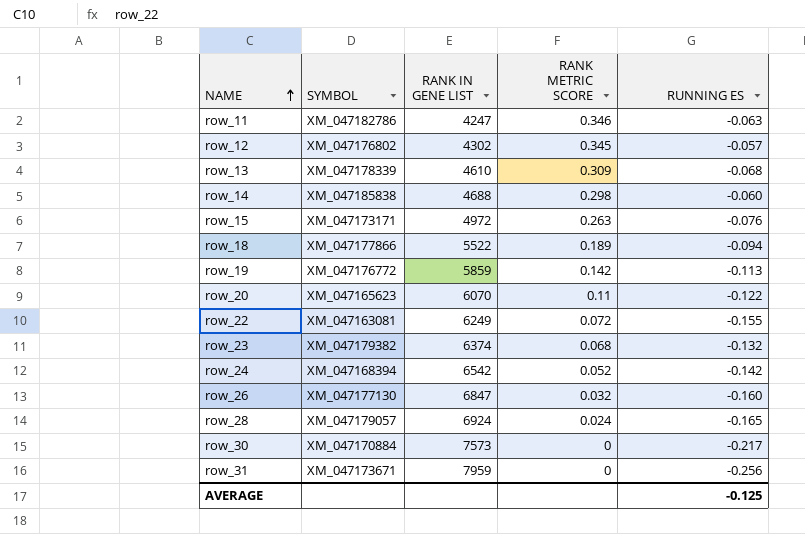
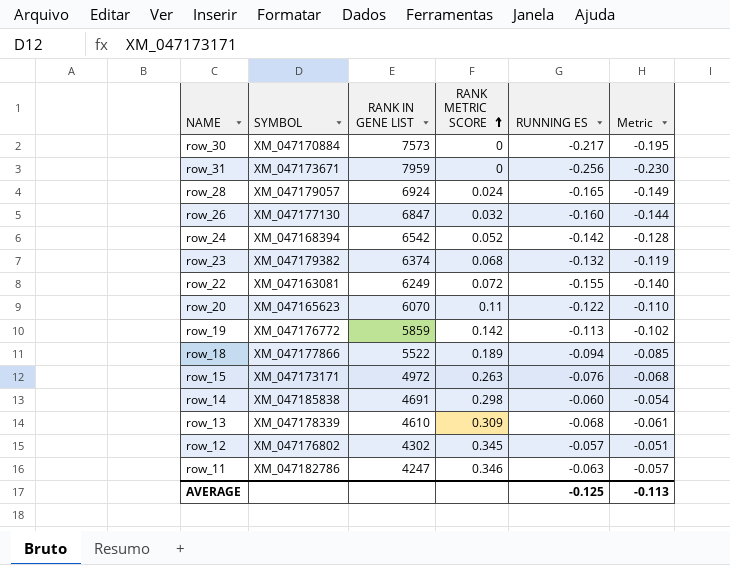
row order: NAME ascending -> RANK METRIC SCORE ascending
column Metric | formula: none -> [RUNNING ES] * 0.9
row_14 | RANK IN GENE LIST: 4688 -> 4691

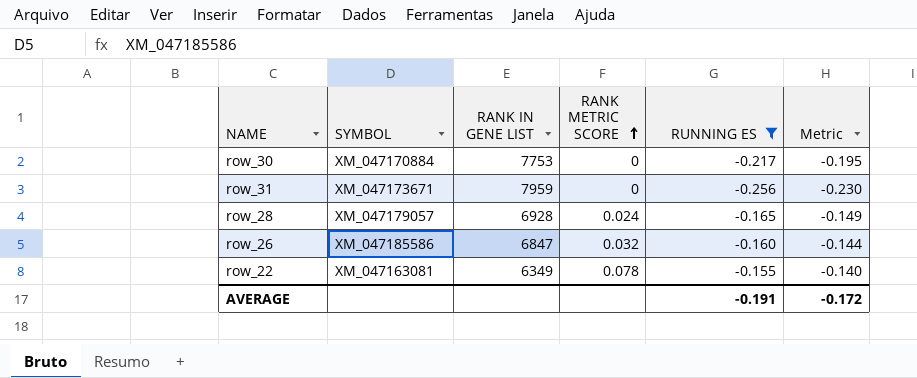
filter: none -> RUNNING ES <= -0.155
row_30 | RANK IN GENE LIST: 7573 -> 7753
row_28 | RANK IN GENE LIST: 6924 -> 6928
row_26 | SYMBOL: XM_047177130 -> XM_047185586
row_22 | RANK IN GENE LIST: 6249 -> 6349
row_22 | RANK METRIC SCORE: 0.072 -> 0.078
AVERAGE | RUNNING ES: -0.125 -> -0.191
AVERAGE | Metric: -0.113 -> -0.172

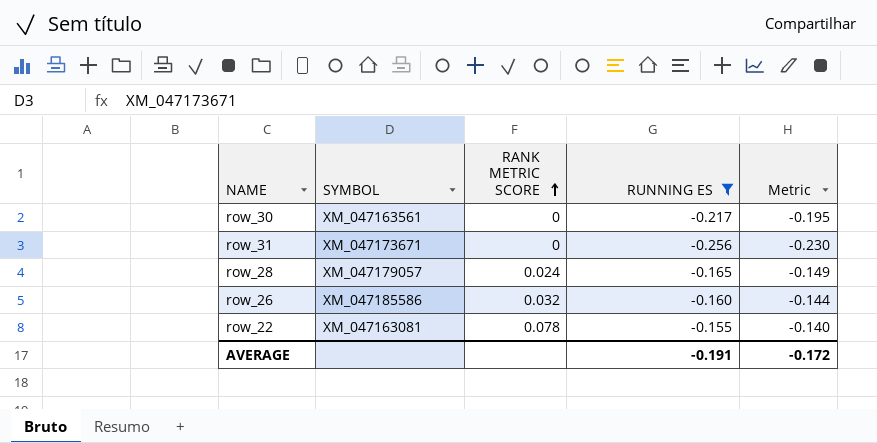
column RANK IN GENE LIST | position: 3 -> none
row_30 | SYMBOL: XM_047170884 -> XM_047163561

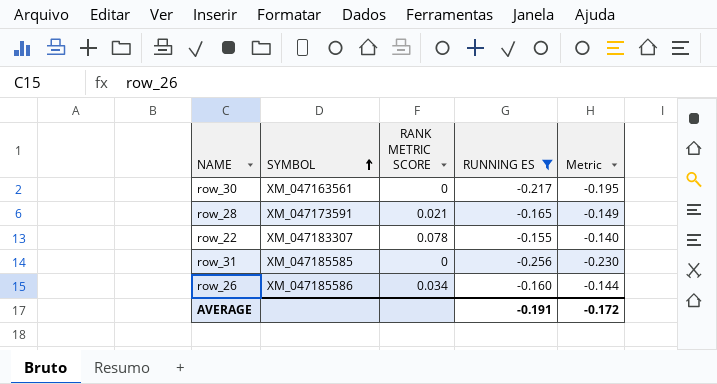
row order: RANK METRIC SCORE ascending -> SYMBOL ascending
row_28 | SYMBOL: XM_047179057 -> XM_047173591
row_28 | RANK METRIC SCORE: 0.024 -> 0.021
row_22 | SYMBOL: XM_047163081 -> XM_047183307
row_31 | SYMBOL: XM_047173671 -> XM_047185585
row_26 | RANK METRIC SCORE: 0.032 -> 0.034

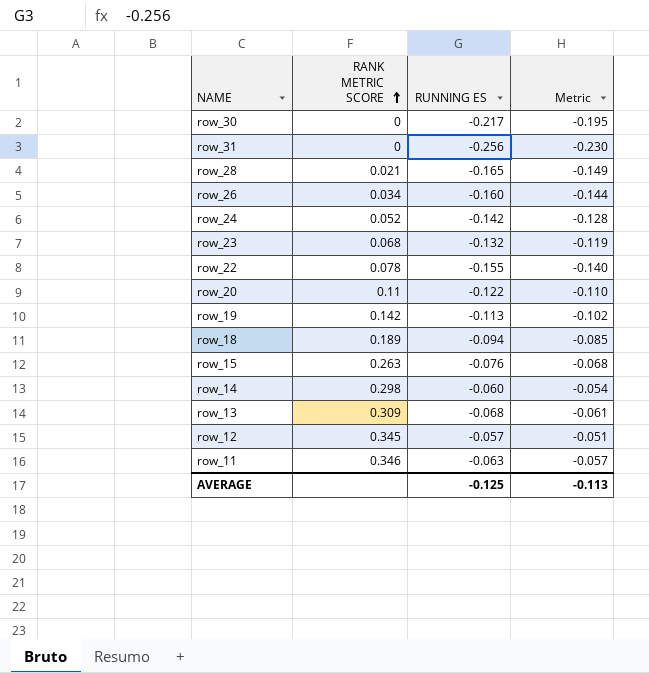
filter: RUNNING ES <= -0.155 -> none
row order: SYMBOL ascending -> RANK METRIC SCORE ascending
column SYMBOL | position: 2 -> none
AVERAGE | RUNNING ES: -0.191 -> -0.125
AVERAGE | Metric: -0.172 -> -0.113

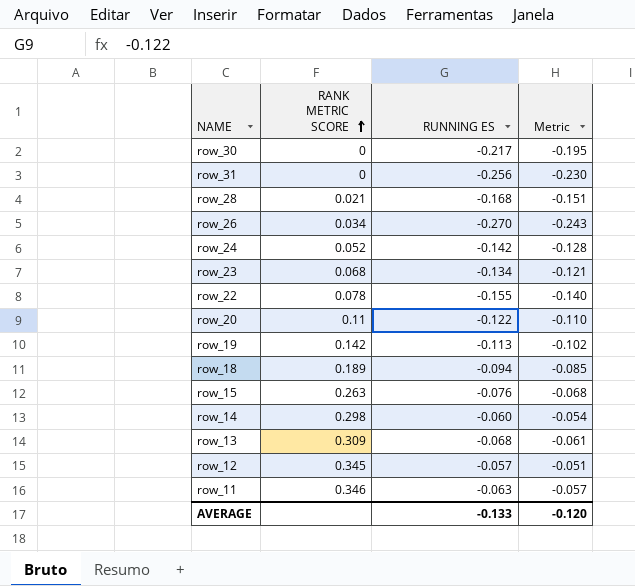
row_28 | RUNNING ES: -0.165 -> -0.168
row_28 | Metric: -0.149 -> -0.151
row_26 | RUNNING ES: -0.160 -> -0.270
row_26 | Metric: -0.144 -> -0.243
row_23 | RUNNING ES: -0.132 -> -0.134
row_23 | Metric: -0.119 -> -0.121
AVERAGE | RUNNING ES: -0.125 -> -0.133
AVERAGE | Metric: -0.113 -> -0.120

